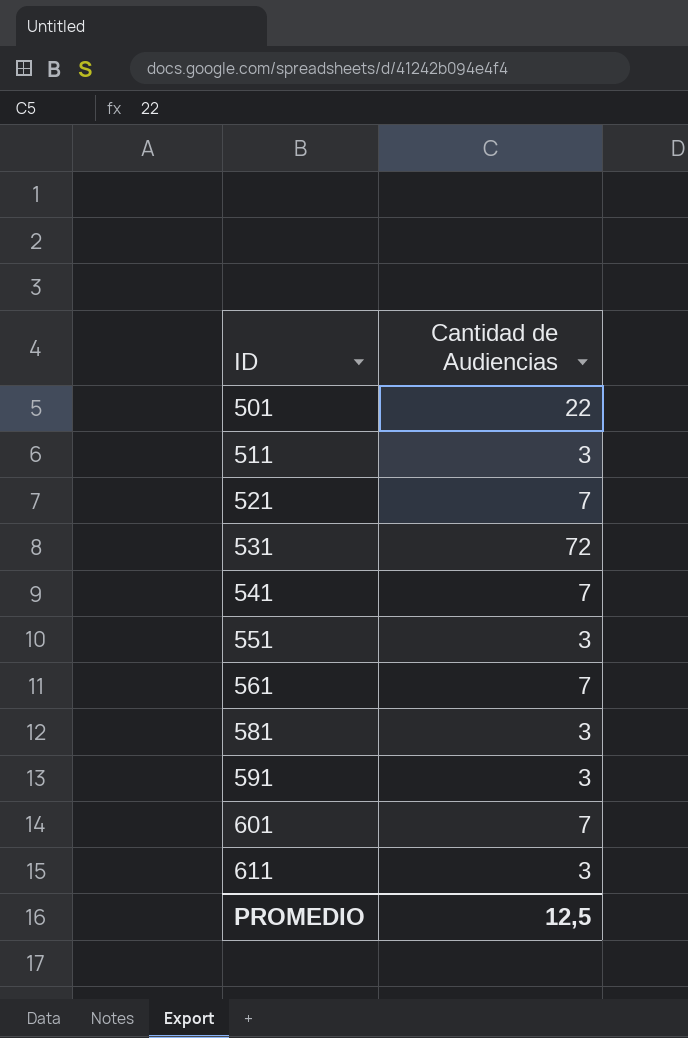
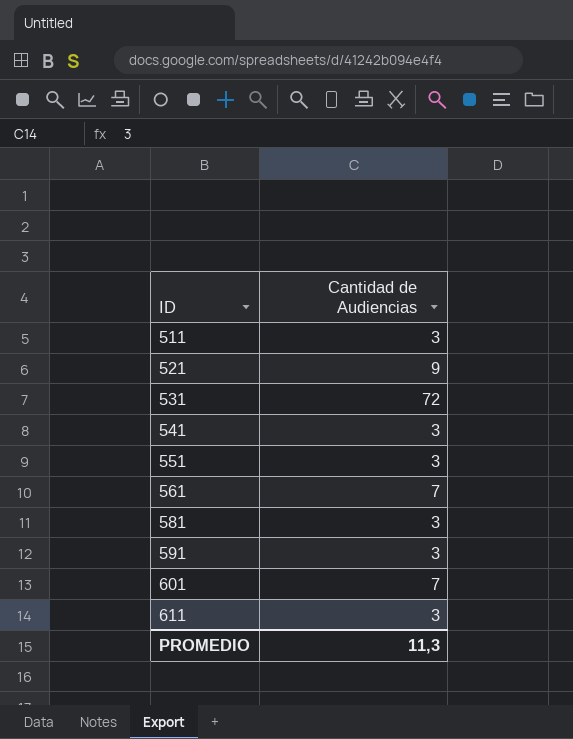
row 501: 22 -> none
521 | Cantidad de Audiencias: 7 -> 9
541 | Cantidad de Audiencias: 7 -> 3
PROMEDIO | Cantidad de Audiencias: 12,5 -> 11,3

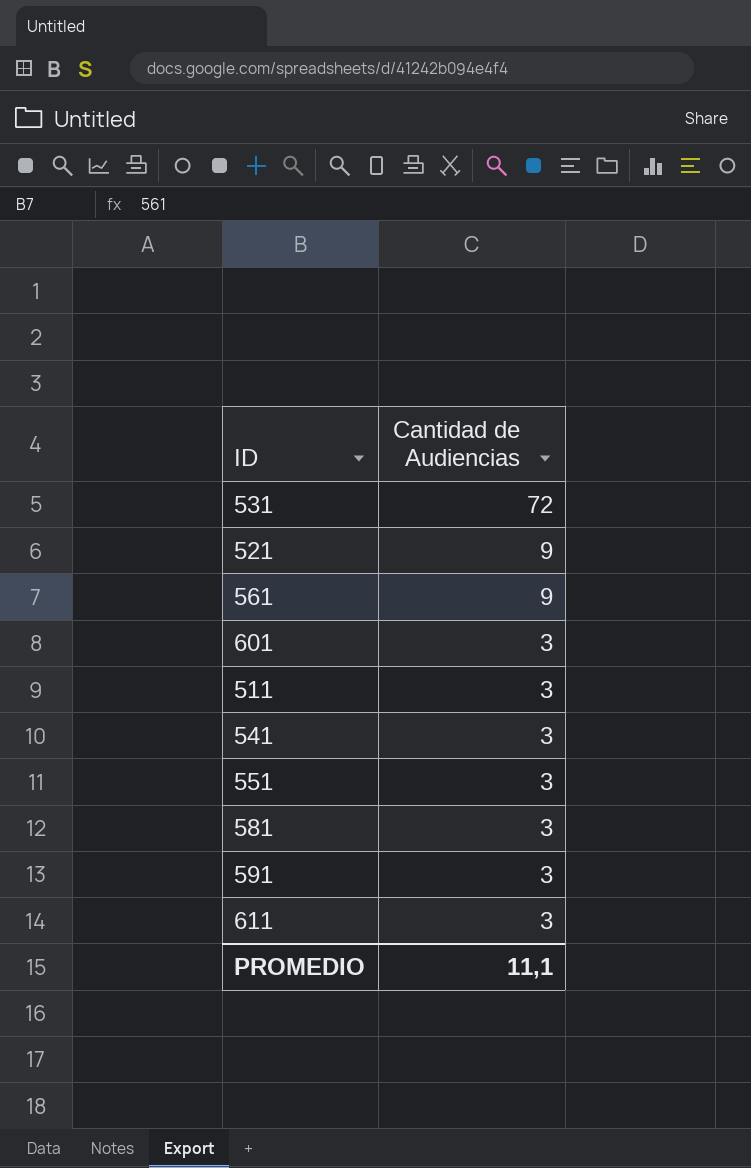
row order: ID ascending -> Cantidad de Audiencias descending
561 | Cantidad de Audiencias: 7 -> 9
601 | Cantidad de Audiencias: 7 -> 3
PROMEDIO | Cantidad de Audiencias: 11,3 -> 11,1

